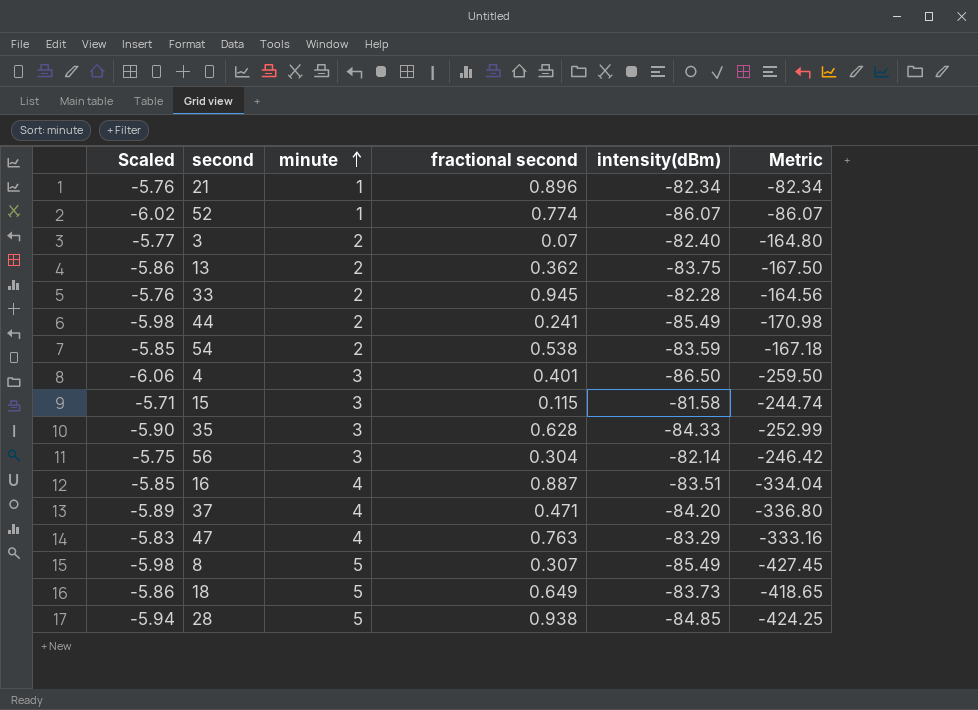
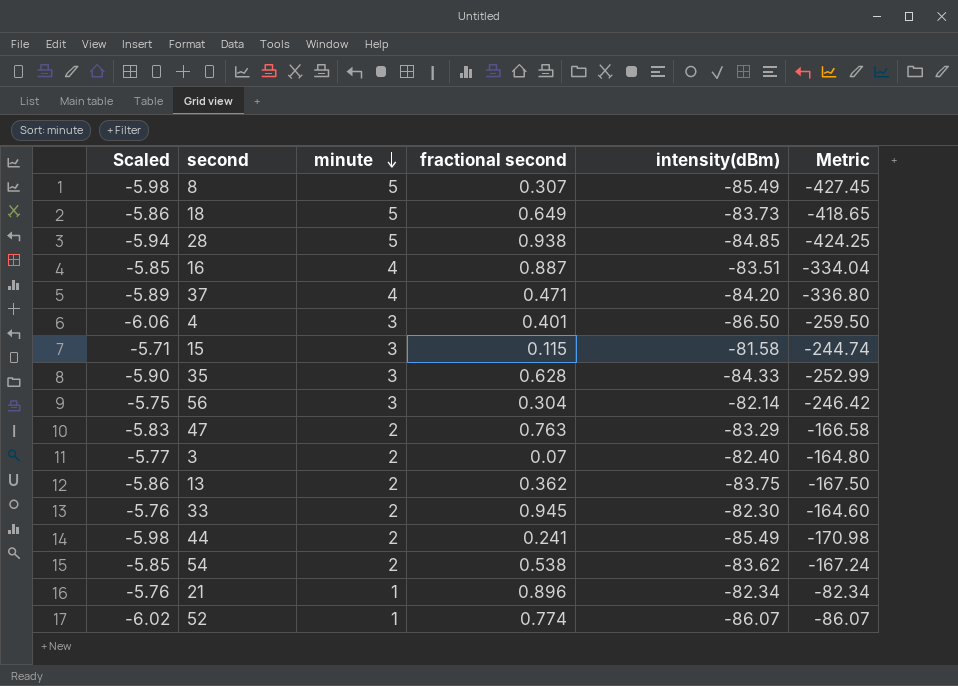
row order: minute ascending -> minute descending
47 | minute: 4 -> 2
47 | Metric: -333.16 -> -166.58
33 | intensity(dBm): -82.28 -> -82.30
33 | Metric: -164.56 -> -164.60
54 | intensity(dBm): -83.59 -> -83.62
54 | Metric: -167.18 -> -167.24

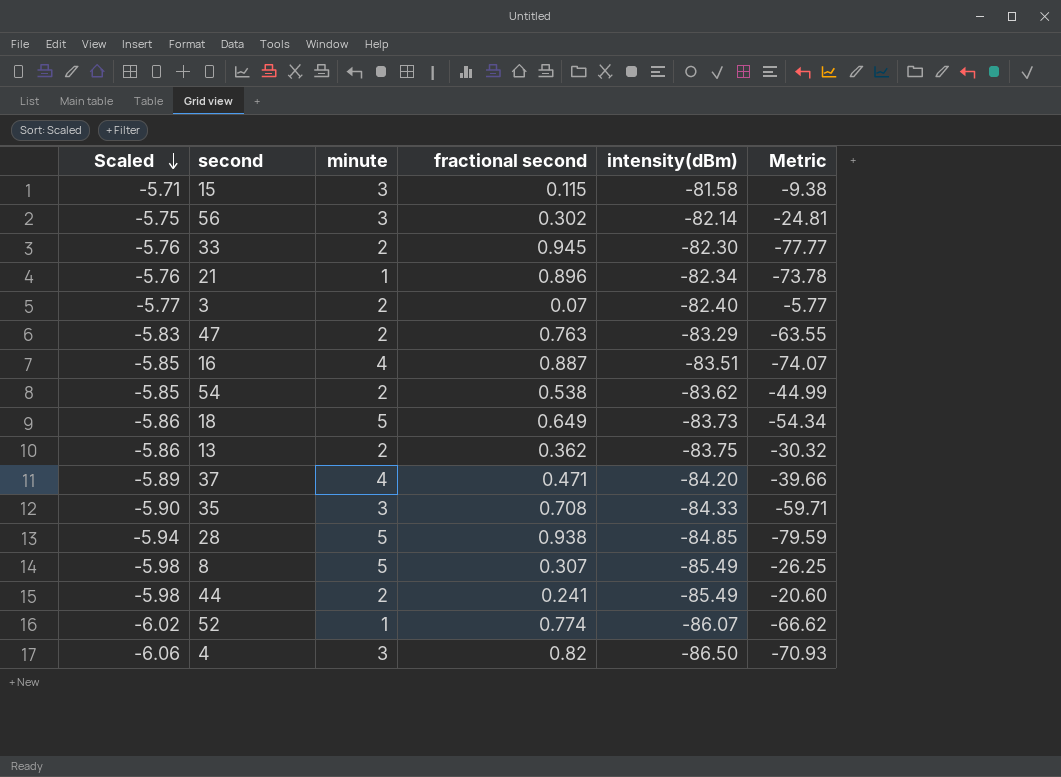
row order: minute descending -> Scaled descending
column Metric | formula: [minute] * [intensity(dBm)] -> [fractional second] * [intensity(dBm)]
56 | fractional second: 0.304 -> 0.302
35 | fractional second: 0.628 -> 0.708
4 | fractional second: 0.401 -> 0.82

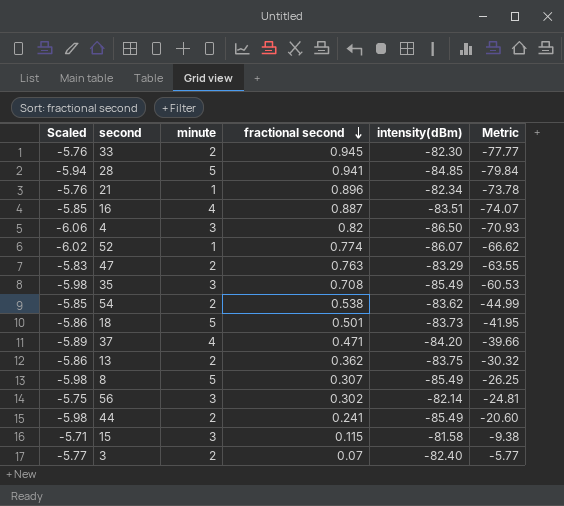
row order: Scaled descending -> fractional second descending
28 | fractional second: 0.938 -> 0.941
28 | Metric: -79.59 -> -79.84
35 | Scaled: -5.90 -> -5.98
35 | intensity(dBm): -84.33 -> -85.49
35 | Metric: -59.71 -> -60.53
18 | fractional second: 0.649 -> 0.501
18 | Metric: -54.34 -> -41.95

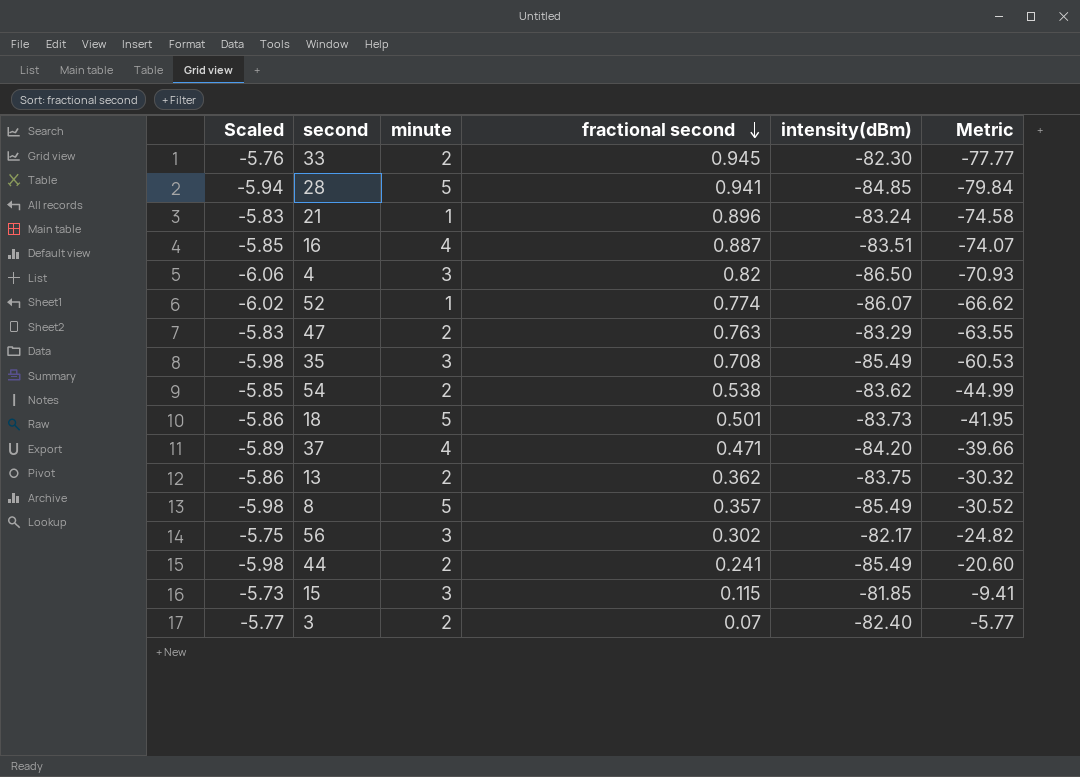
21 | Scaled: -5.76 -> -5.83
21 | intensity(dBm): -82.34 -> -83.24
21 | Metric: -73.78 -> -74.58
8 | fractional second: 0.307 -> 0.357
8 | Metric: -26.25 -> -30.52
56 | intensity(dBm): -82.14 -> -82.17
56 | Metric: -24.81 -> -24.82
15 | Scaled: -5.71 -> -5.73
15 | intensity(dBm): -81.58 -> -81.85
15 | Metric: -9.38 -> -9.41

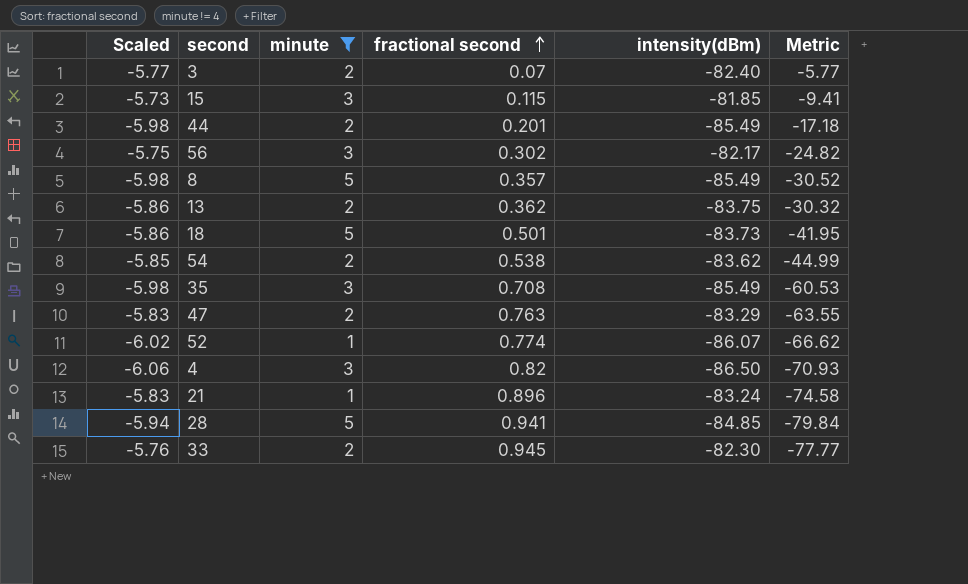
filter: none -> minute != 4
row order: fractional second descending -> fractional second ascending
44 | fractional second: 0.241 -> 0.201
44 | Metric: -20.60 -> -17.18

